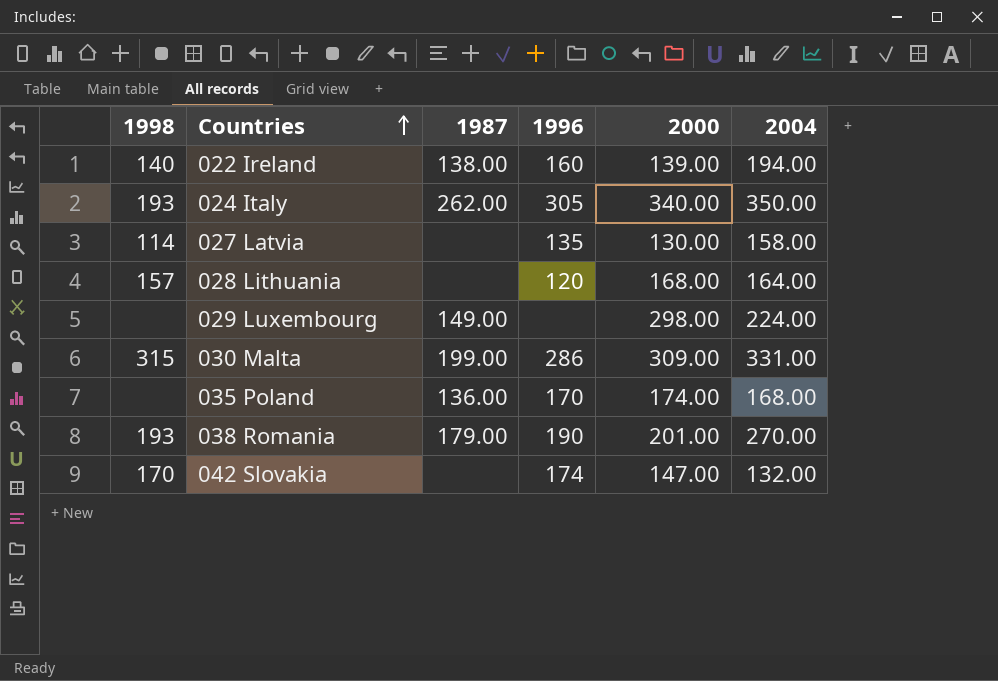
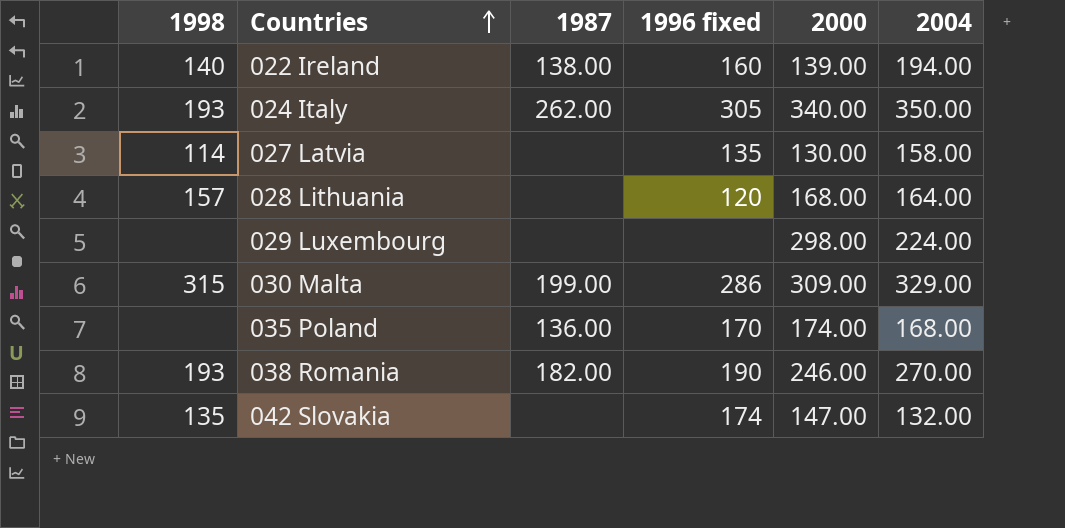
column name: 1996 -> 1996 fixed
029 Luxembourg | 1987: 149.00 -> none
030 Malta | 2004: 331.00 -> 329.00
038 Romania | 1987: 179.00 -> 182.00
038 Romania | 2000: 201.00 -> 246.00
042 Slovakia | 1998: 170 -> 135

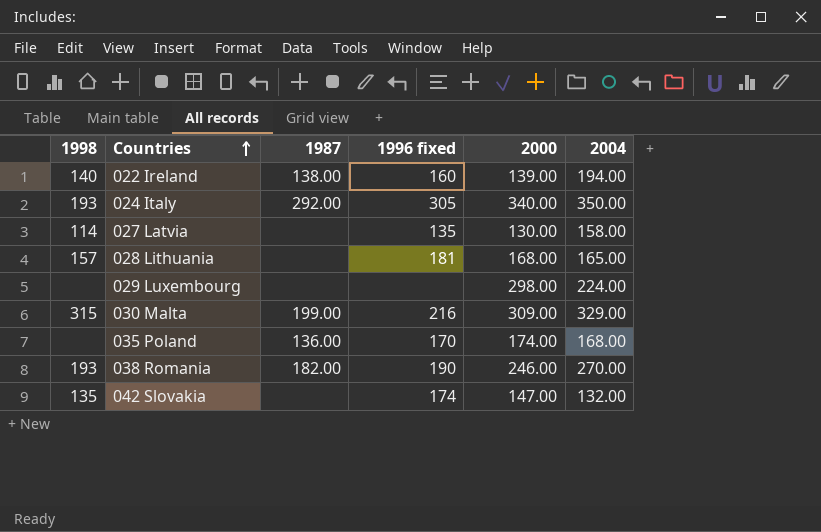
024 Italy | 1987: 262.00 -> 292.00
028 Lithuania | 1996 fixed: 120 -> 181
028 Lithuania | 2004: 164.00 -> 165.00
030 Malta | 1996 fixed: 286 -> 216

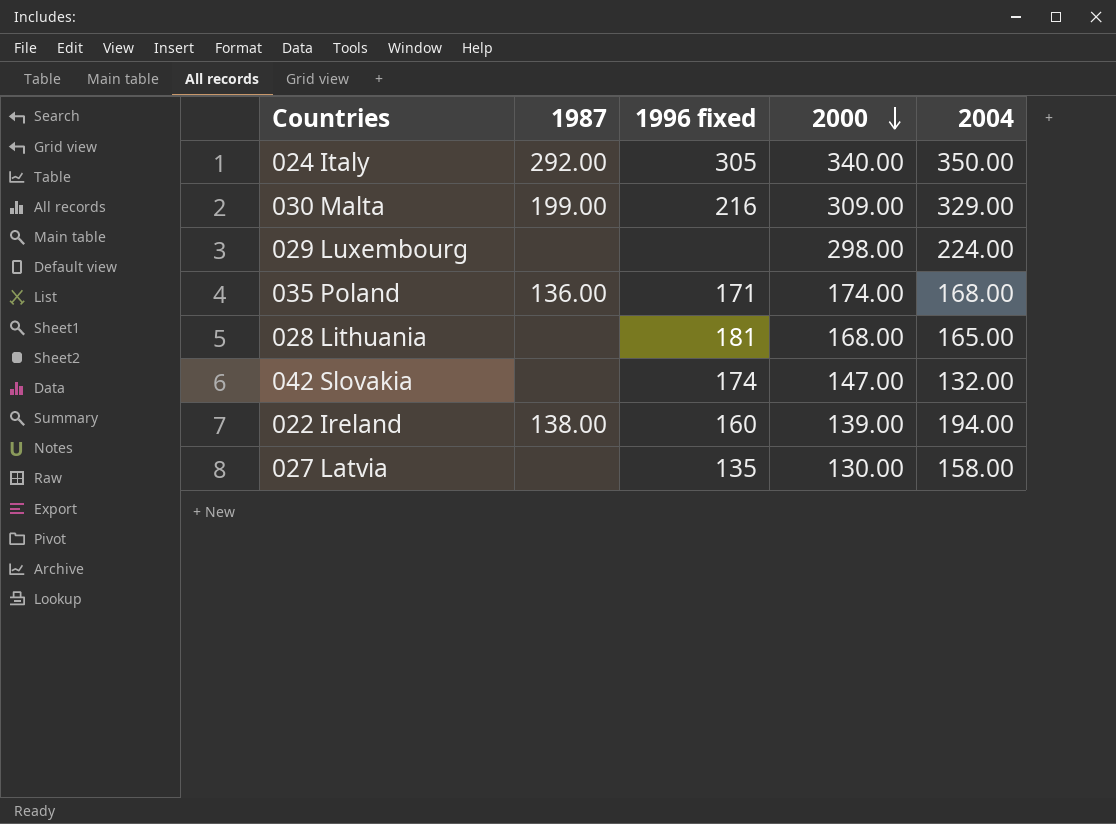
row order: Countries ascending -> 2000 descending
column 1998 | position: 1 -> none
row 038 Romania: 193 | 182.00 | 190 | 246.00 | 270.00 -> none
035 Poland | 1996 fixed: 170 -> 171

